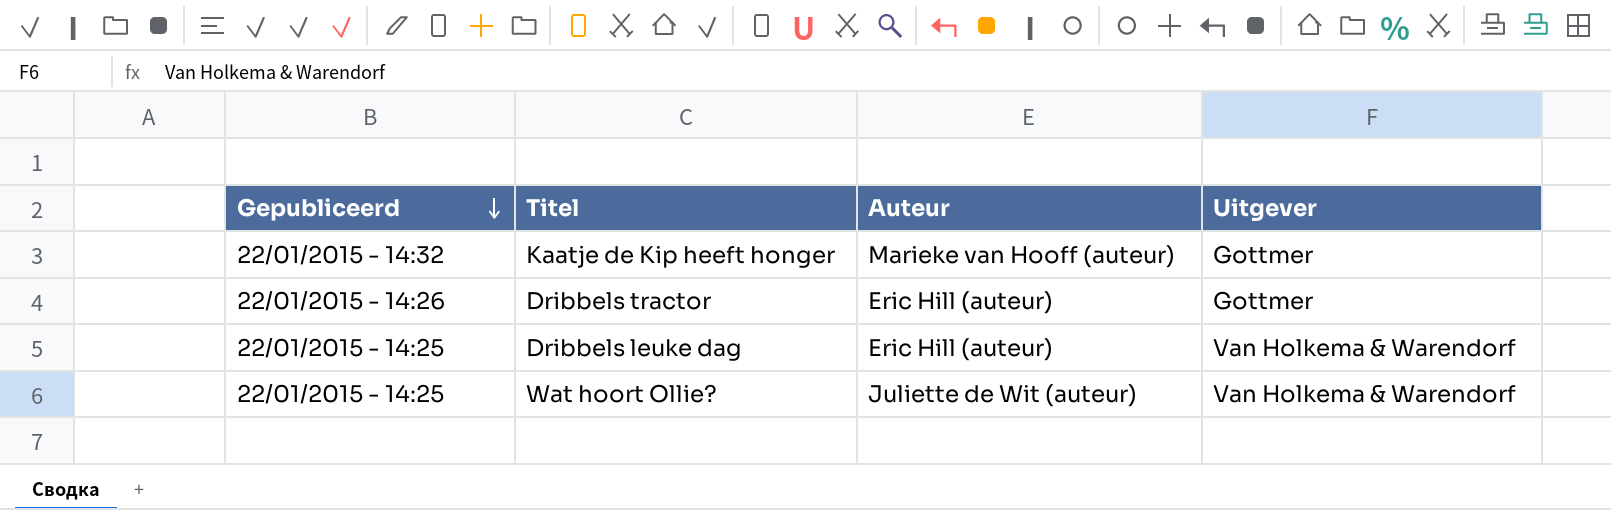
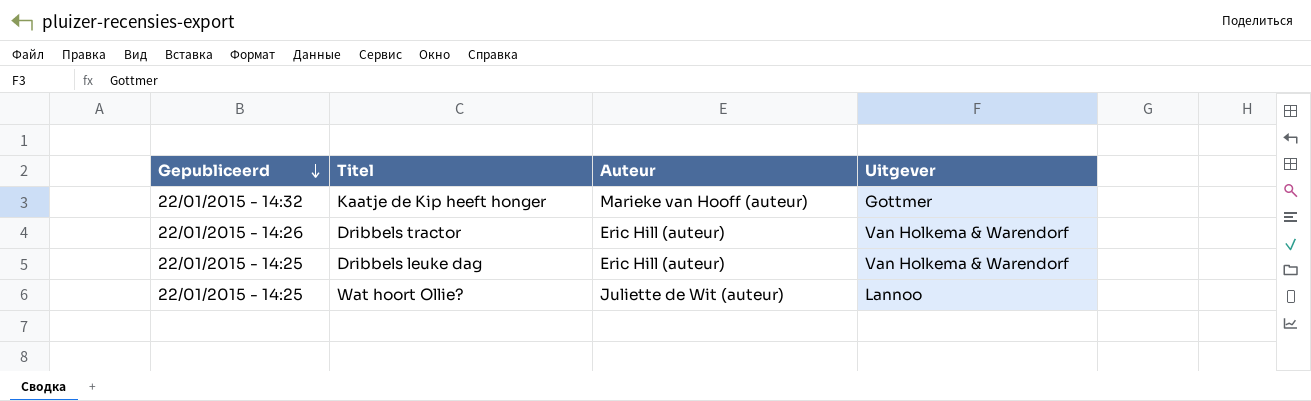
Dribbels tractor | Uitgever: Gottmer -> Van Holkema & Warendorf
Wat hoort Ollie? | Uitgever: Van Holkema & Warendorf -> Lannoo

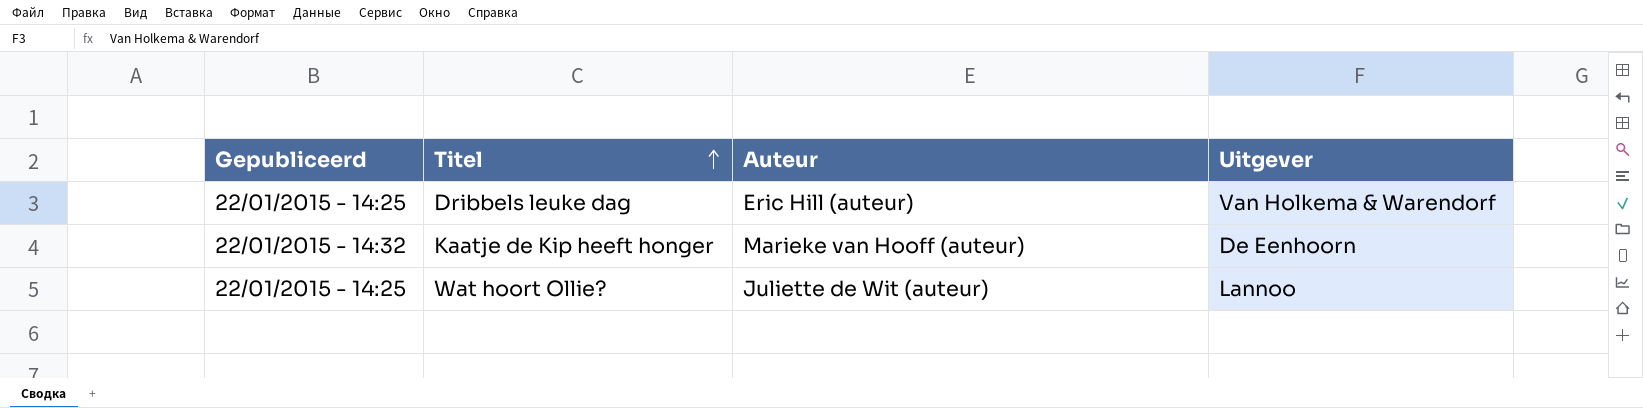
row order: Gepubliceerd descending -> Titel ascending
row Dribbels tractor: 22/01/2015 - 14:26 | Eric Hill (auteur) | Van Holkema & Warendorf -> none
Kaatje de Kip heeft honger | Uitgever: Gottmer -> De Eenhoorn

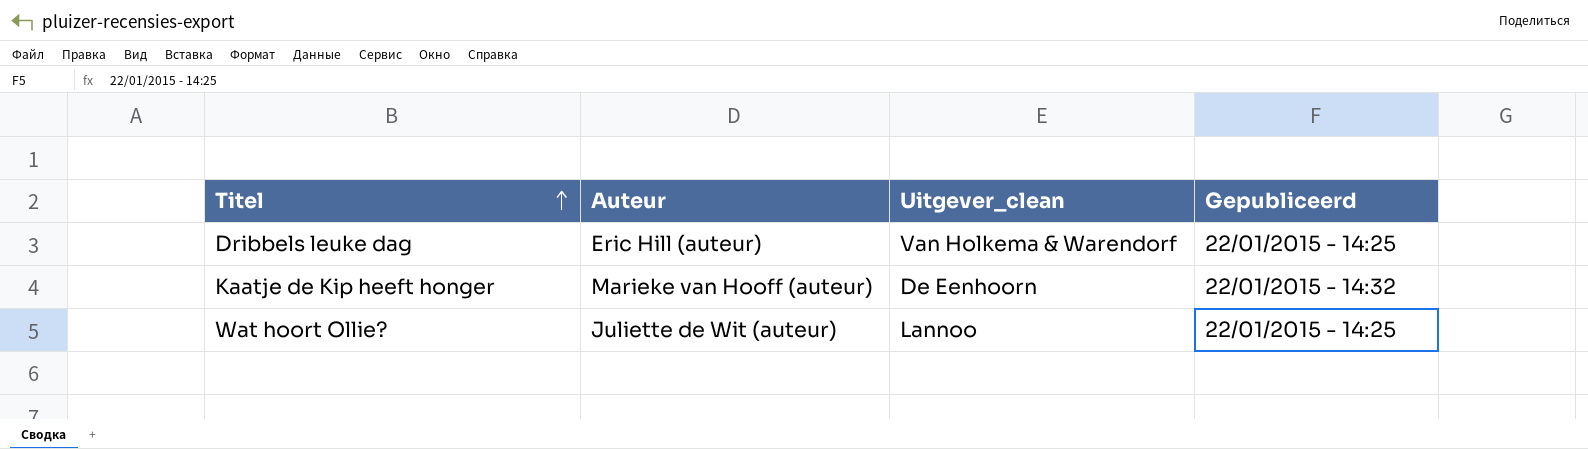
column name: Uitgever -> Uitgever_clean
column Gepubliceerd | position: 1 -> 4

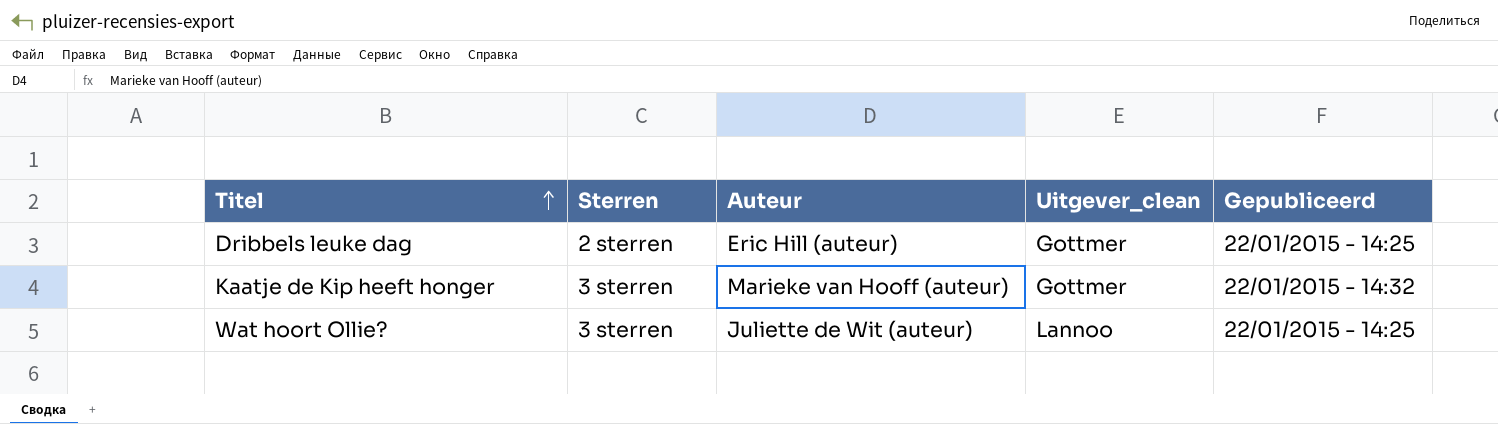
column Sterren | position: none -> 2
Dribbels leuke dag | Uitgever_clean: Van Holkema & Warendorf -> Gottmer
Kaatje de Kip heeft honger | Uitgever_clean: De Eenhoorn -> Gottmer

